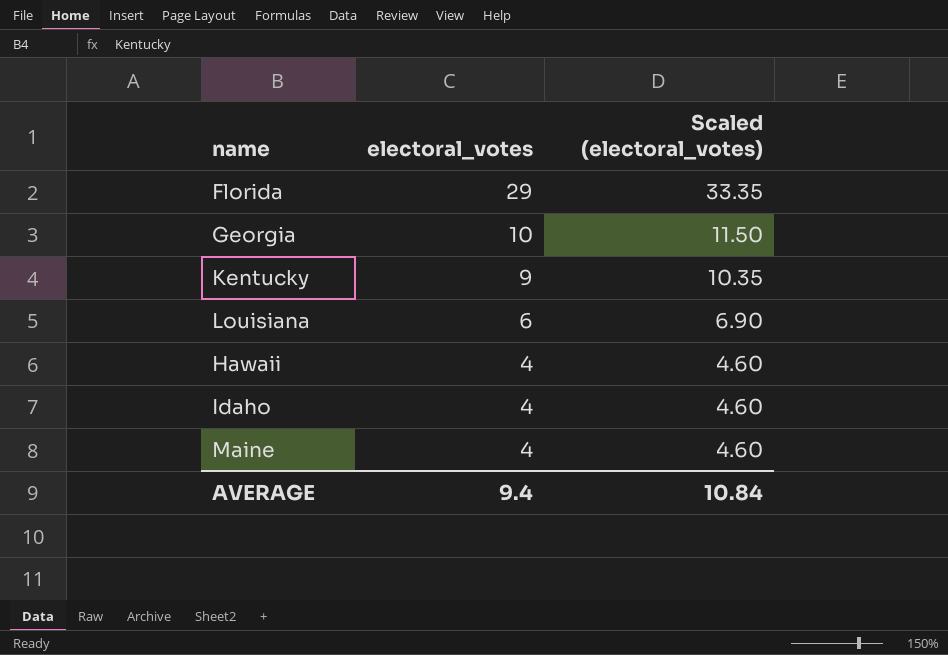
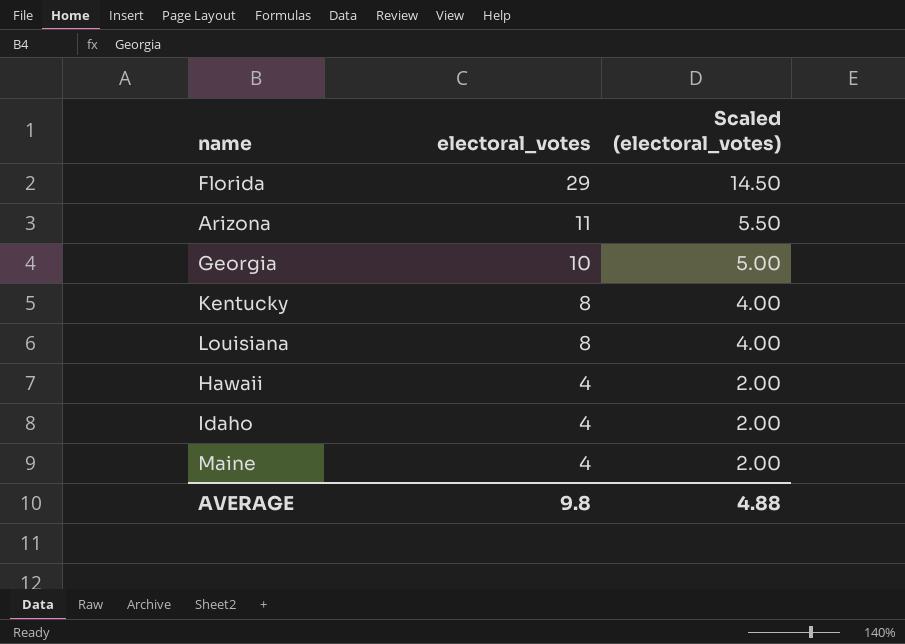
column Scaled (electoral_votes) | formula: [electoral_votes] * 1.15 -> [electoral_votes] * 0.5
row Arizona: none -> 11 | 5.50
Kentucky | electoral_votes: 9 -> 8
Louisiana | electoral_votes: 6 -> 8
AVERAGE | electoral_votes: 9.4 -> 9.8
AVERAGE | Scaled (electoral_votes): 10.84 -> 4.88

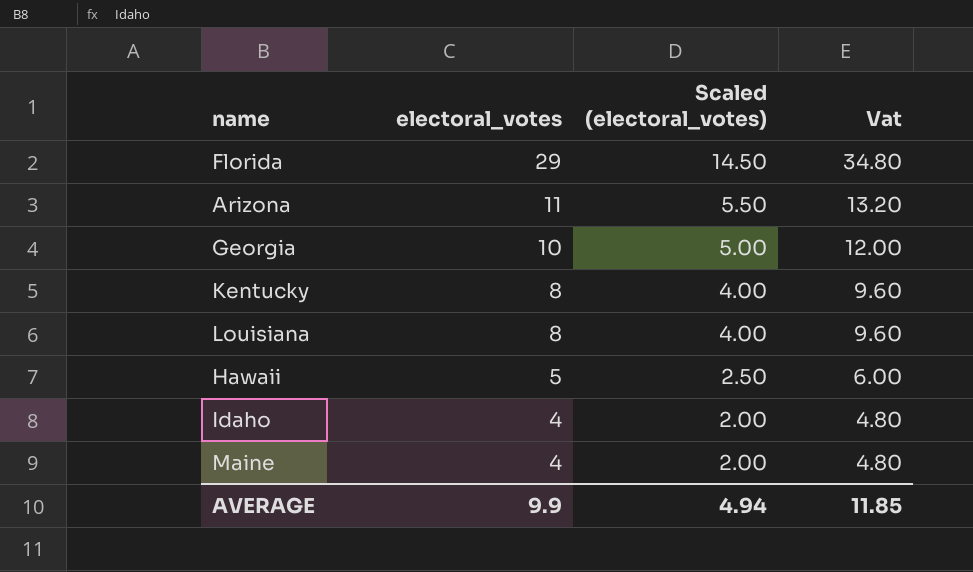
column Vat | formula: none -> [electoral_votes] * 1.2
Hawaii | electoral_votes: 4 -> 5
Hawaii | Scaled (electoral_votes): 2.00 -> 2.50
AVERAGE | electoral_votes: 9.8 -> 9.9
AVERAGE | Scaled (electoral_votes): 4.88 -> 4.94

